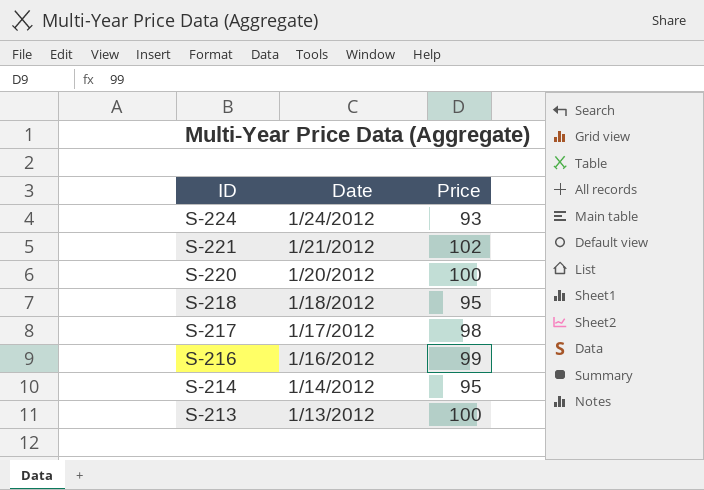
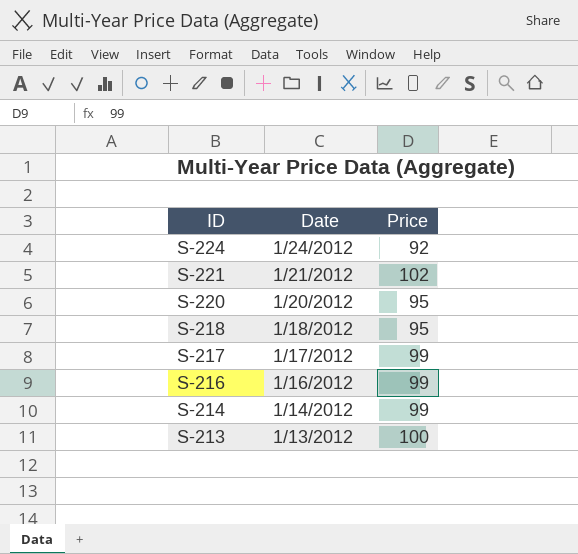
S-224 | Price: 93 -> 92
S-220 | Price: 100 -> 95
S-217 | Price: 98 -> 99
S-214 | Price: 95 -> 99

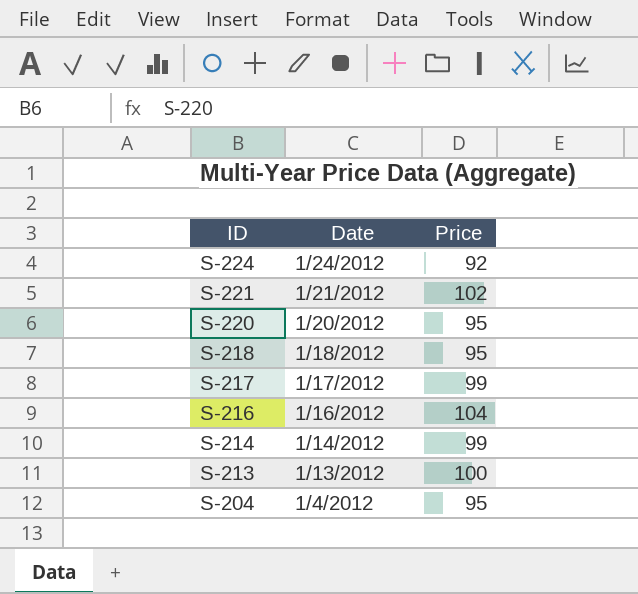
S-216 | Price: 99 -> 104
row S-204: none -> 1/4/2012 | 95

